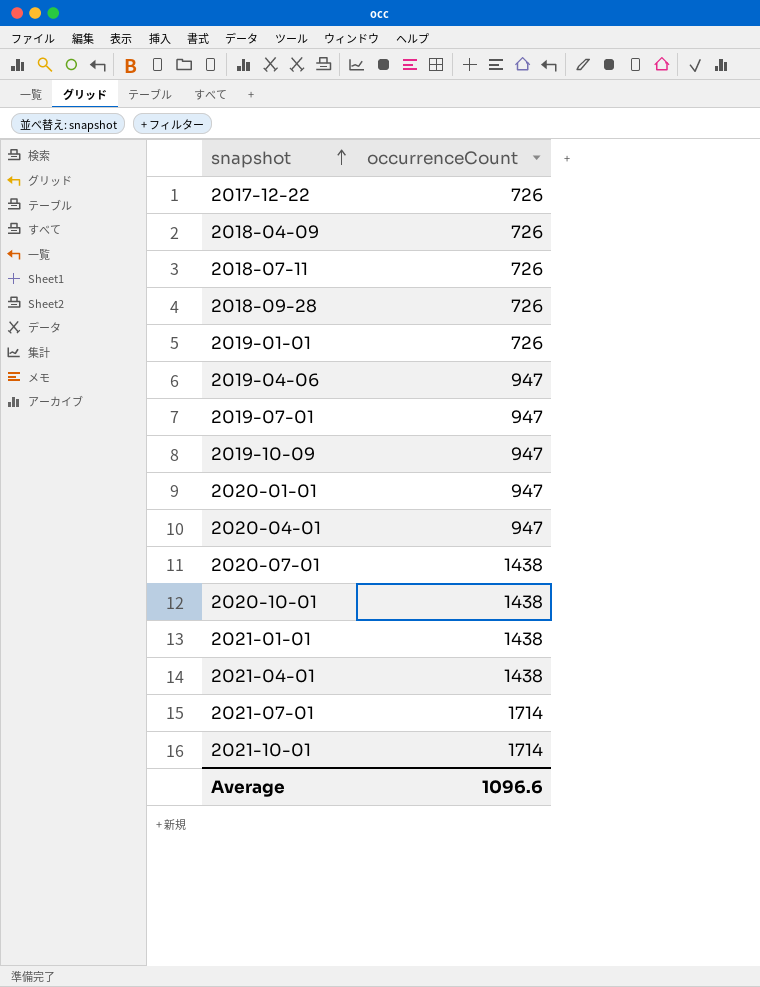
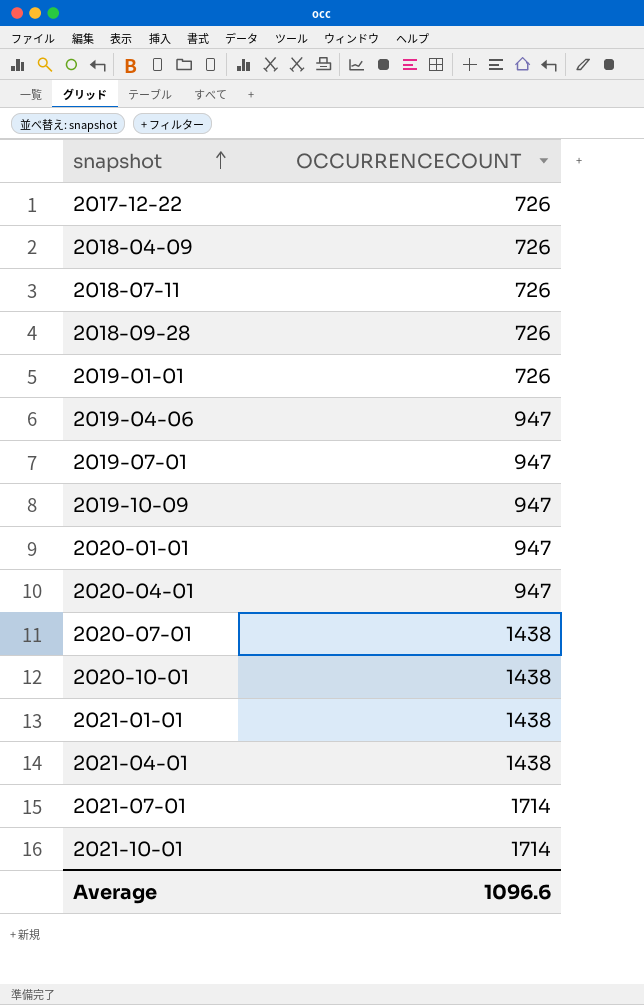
column name: occurrenceCount -> OCCURRENCECOUNT

